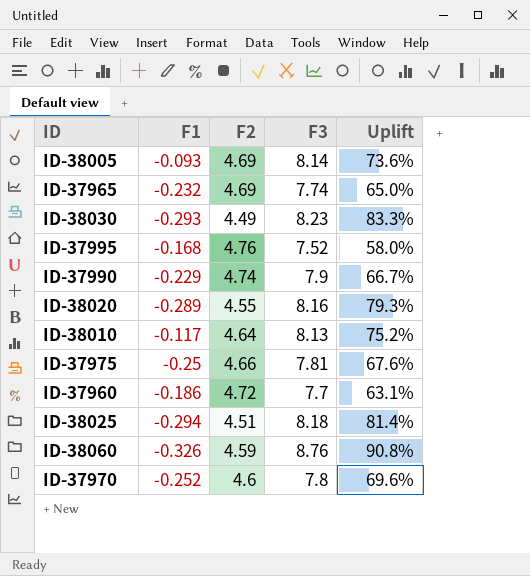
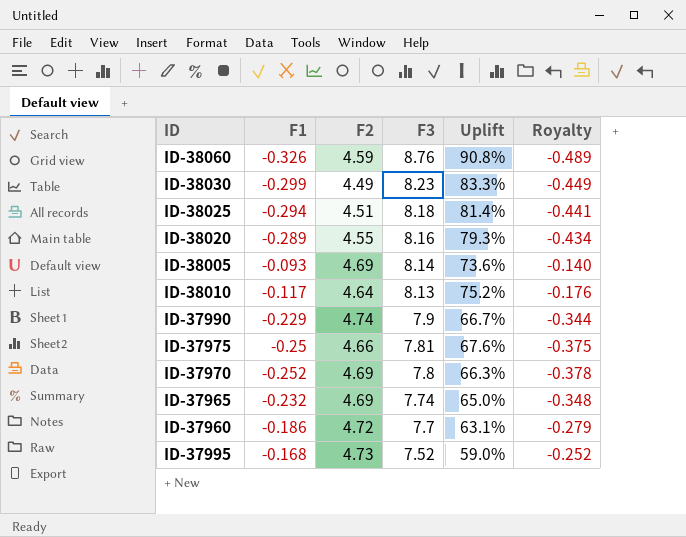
row order: none -> F3 descending
column Royalty | formula: none -> [F1] * 1.5
ID-38030 | F1: -0.293 -> -0.299
ID-37970 | F2: 4.6 -> 4.69
ID-37970 | Uplift: 69.6% -> 66.3%
ID-37995 | F2: 4.76 -> 4.73
ID-37995 | Uplift: 58.0% -> 59.0%

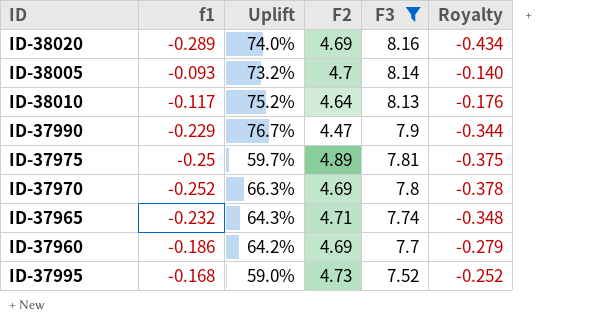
filter: none -> F3 <= 8.16
column name: F1 -> f1
column Uplift | position: 5 -> 3
ID-38020 | Uplift: 79.3% -> 74.0%
ID-38020 | F2: 4.55 -> 4.69
ID-38005 | Uplift: 73.6% -> 73.2%
ID-38005 | F2: 4.69 -> 4.7
ID-37990 | Uplift: 66.7% -> 76.7%
ID-37990 | F2: 4.74 -> 4.47
ID-37975 | Uplift: 67.6% -> 59.7%
ID-37975 | F2: 4.66 -> 4.89
ID-37965 | Uplift: 65.0% -> 64.3%
ID-37965 | F2: 4.69 -> 4.71
ID-37960 | Uplift: 63.1% -> 64.2%
ID-37960 | F2: 4.72 -> 4.69

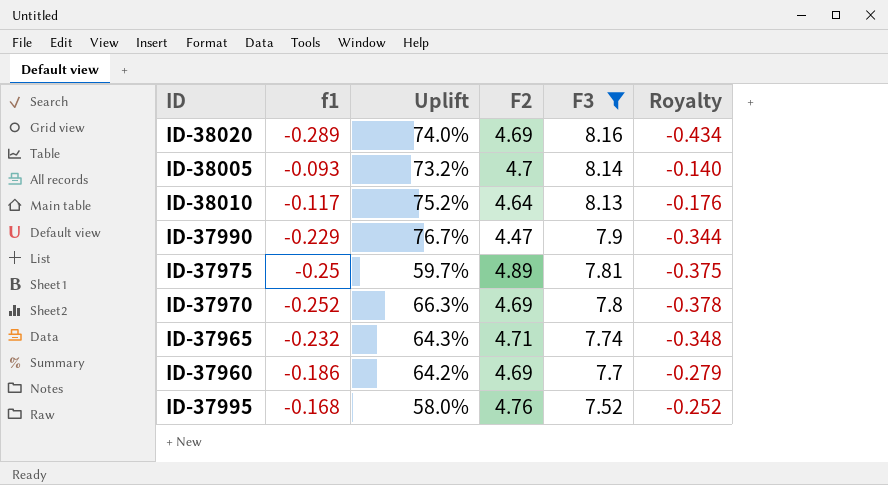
ID-37995 | Uplift: 59.0% -> 58.0%
ID-37995 | F2: 4.73 -> 4.76

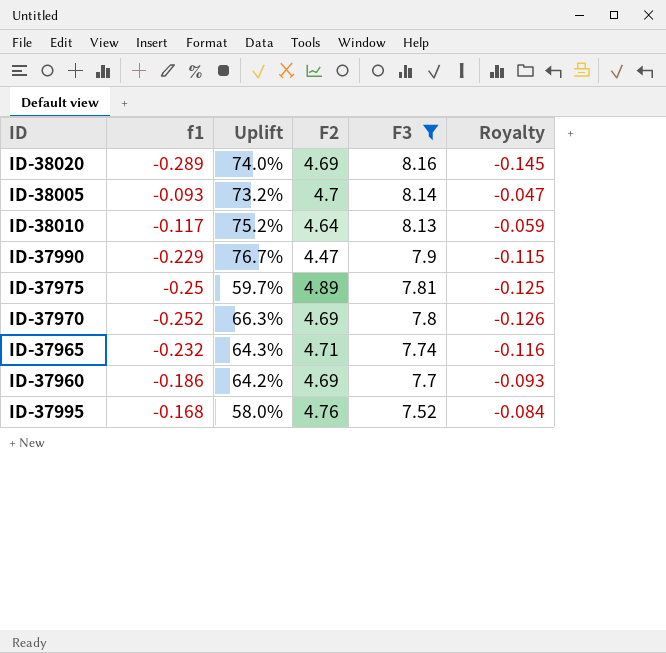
column Royalty | formula: [f1] * 1.5 -> [f1] * 0.5

